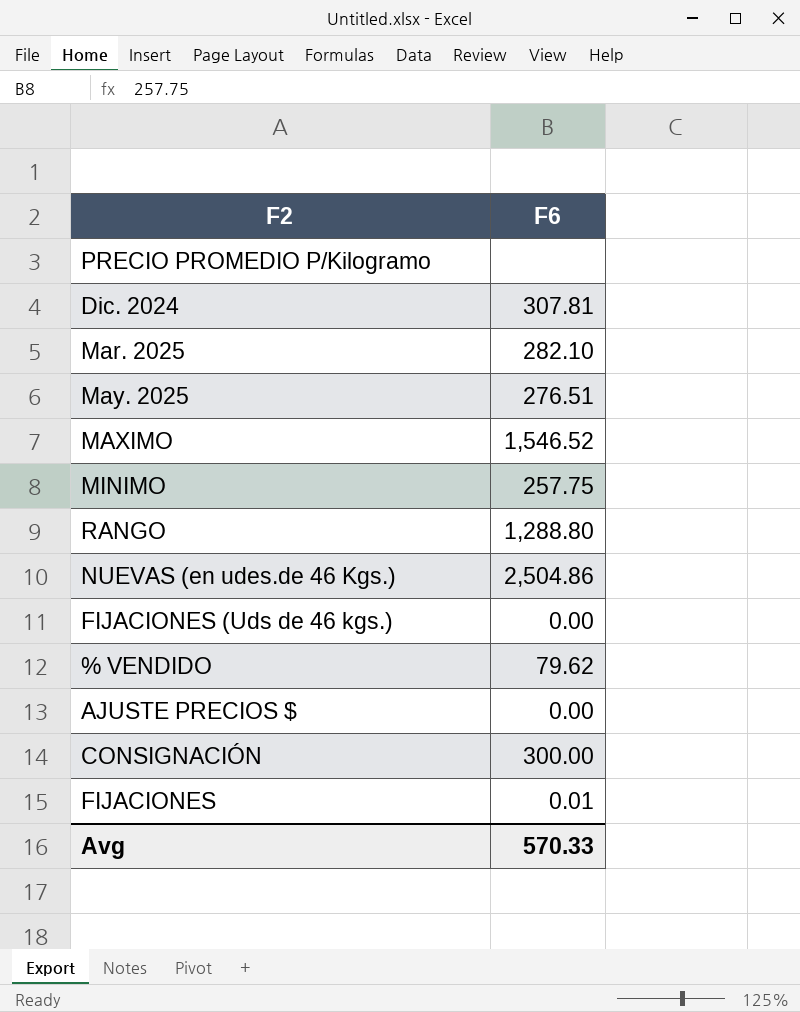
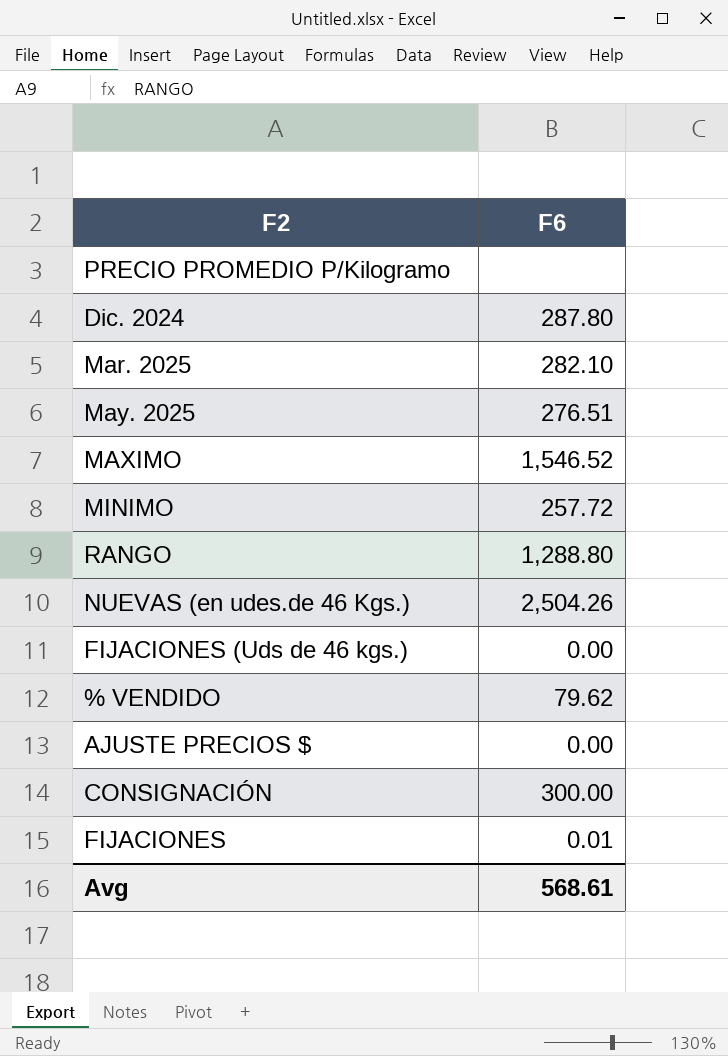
Dic. 2024 | F6: 307.81 -> 287.80
MINIMO | F6: 257.75 -> 257.72
NUEVAS (en udes.de 46 Kgs.) | F6: 2,504.86 -> 2,504.26
Avg | F6: 570.33 -> 568.61

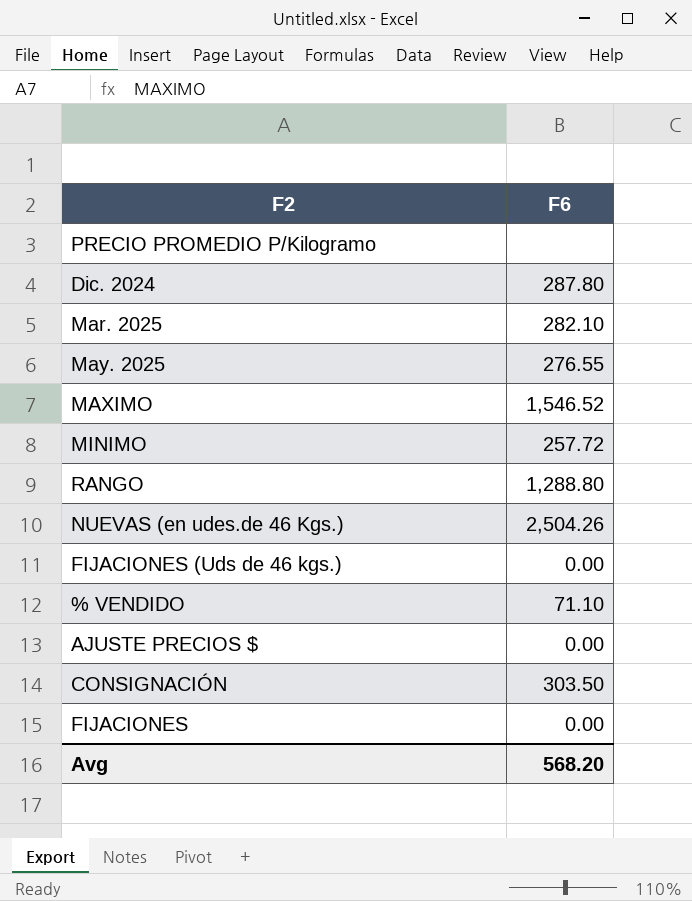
May. 2025 | F6: 276.51 -> 276.55
% VENDIDO | F6: 79.62 -> 71.10
CONSIGNACIÓN | F6: 300.00 -> 303.50
FIJACIONES | F6: 0.01 -> 0.00
Avg | F6: 568.61 -> 568.20

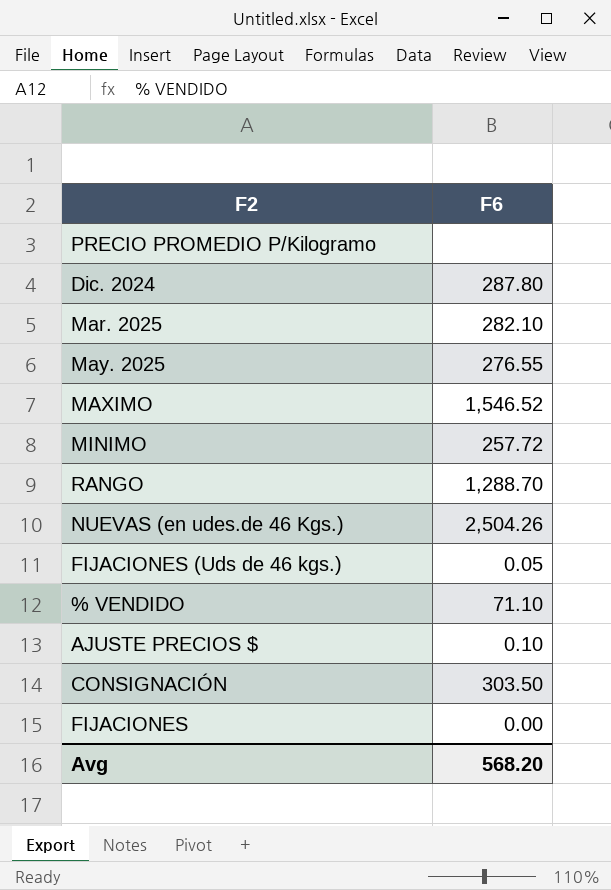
RANGO | F6: 1,288.80 -> 1,288.70
FIJACIONES (Uds de 46 kgs.) | F6: 0.00 -> 0.05
AJUSTE PRECIOS $ | F6: 0.00 -> 0.10

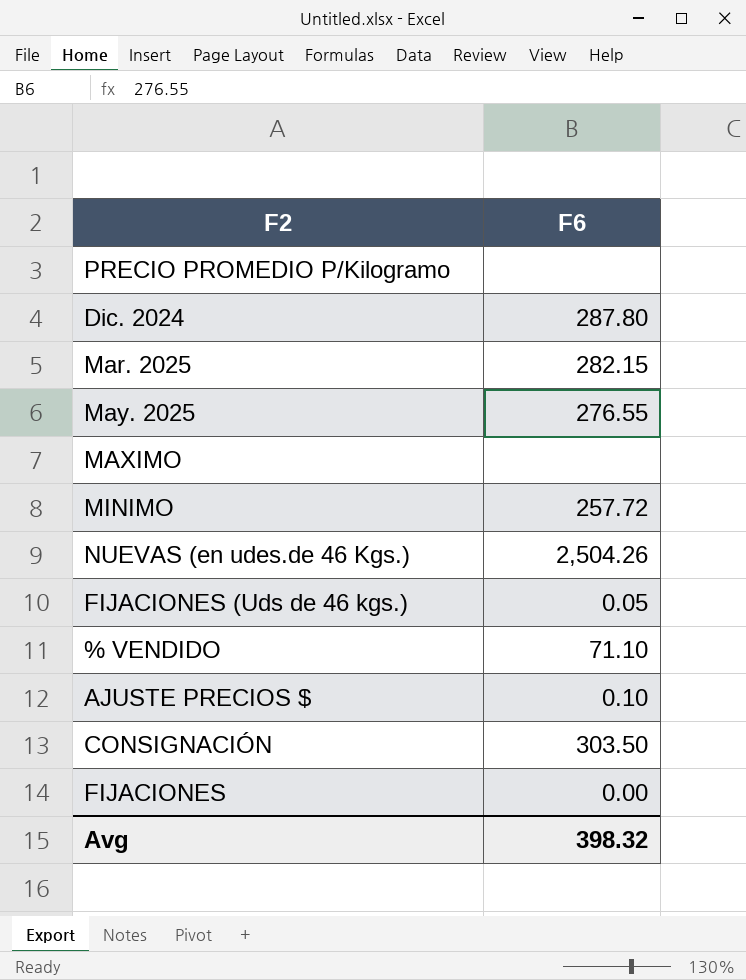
row RANGO: 1,288.70 -> none
Mar. 2025 | F6: 282.10 -> 282.15
MAXIMO | F6: 1,546.52 -> none
Avg | F6: 568.20 -> 398.32

